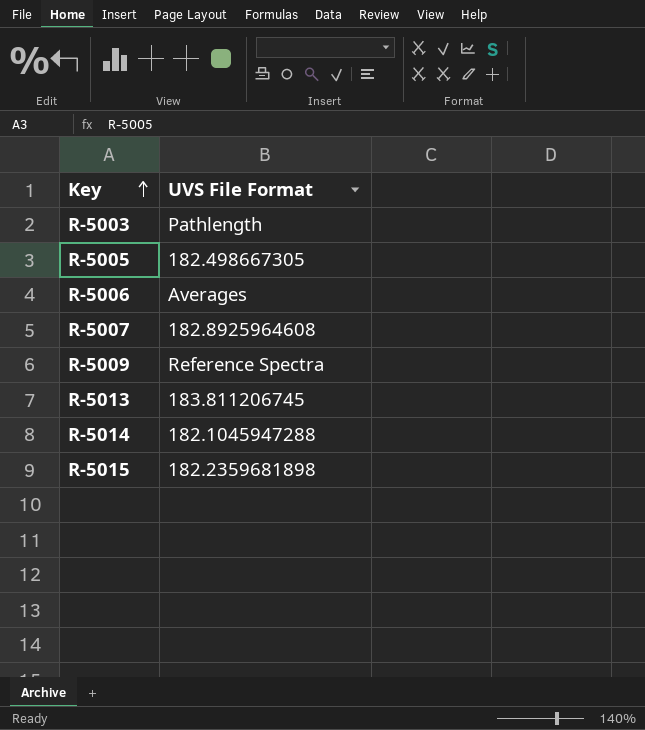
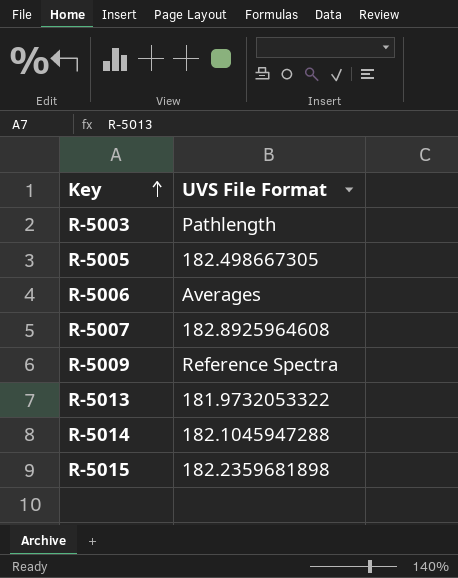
R-5013 | UVS File Format: 183.811206745 -> 181.9732053322

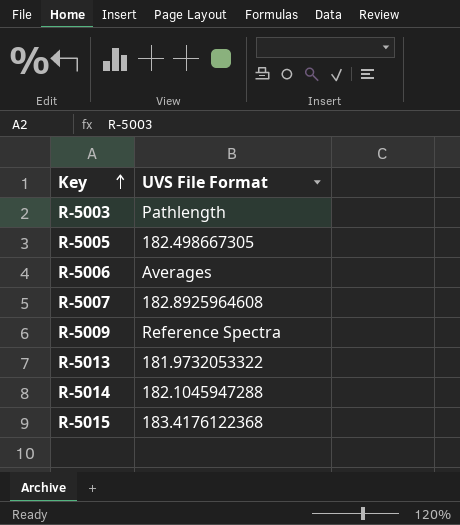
R-5015 | UVS File Format: 182.2359681898 -> 183.4176122368

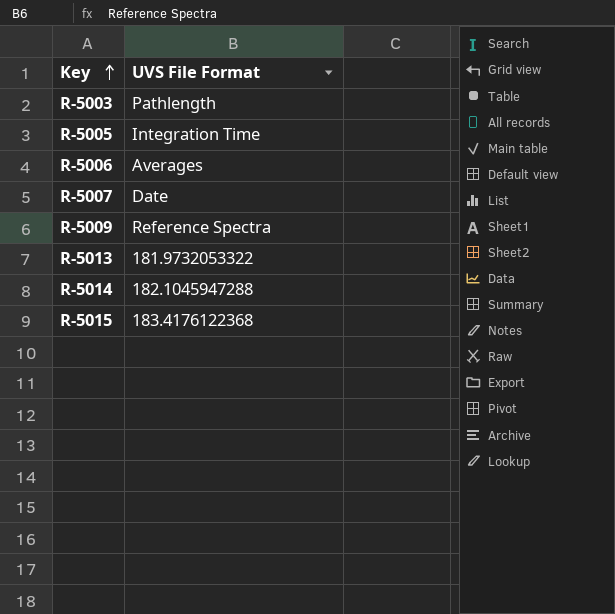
R-5005 | UVS File Format: 182.498667305 -> Integration Time
R-5007 | UVS File Format: 182.8925964608 -> Date

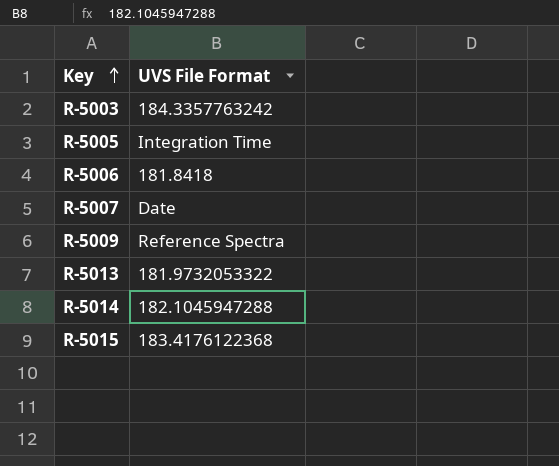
R-5003 | UVS File Format: Pathlength -> 184.3357763242
R-5006 | UVS File Format: Averages -> 181.8418

